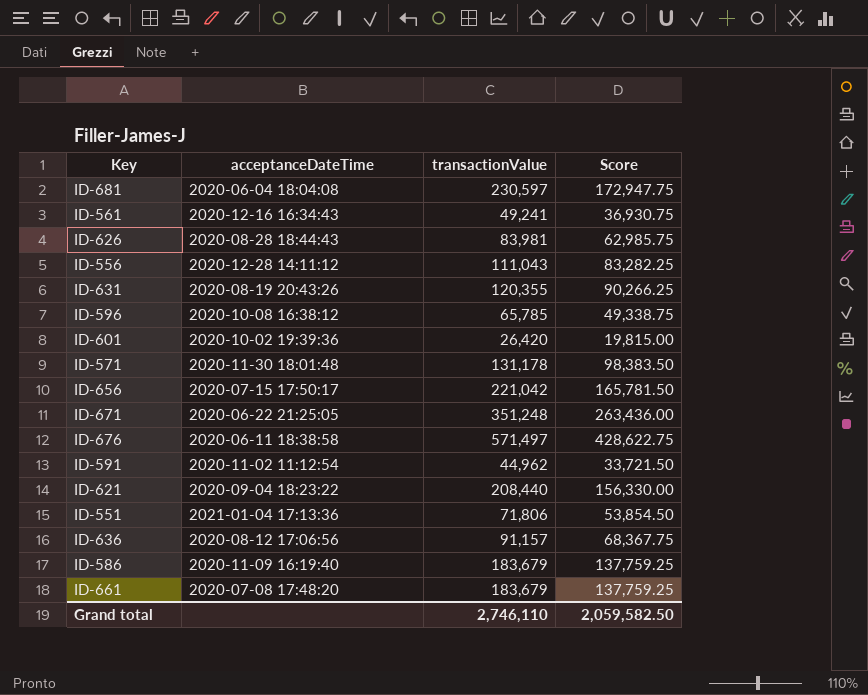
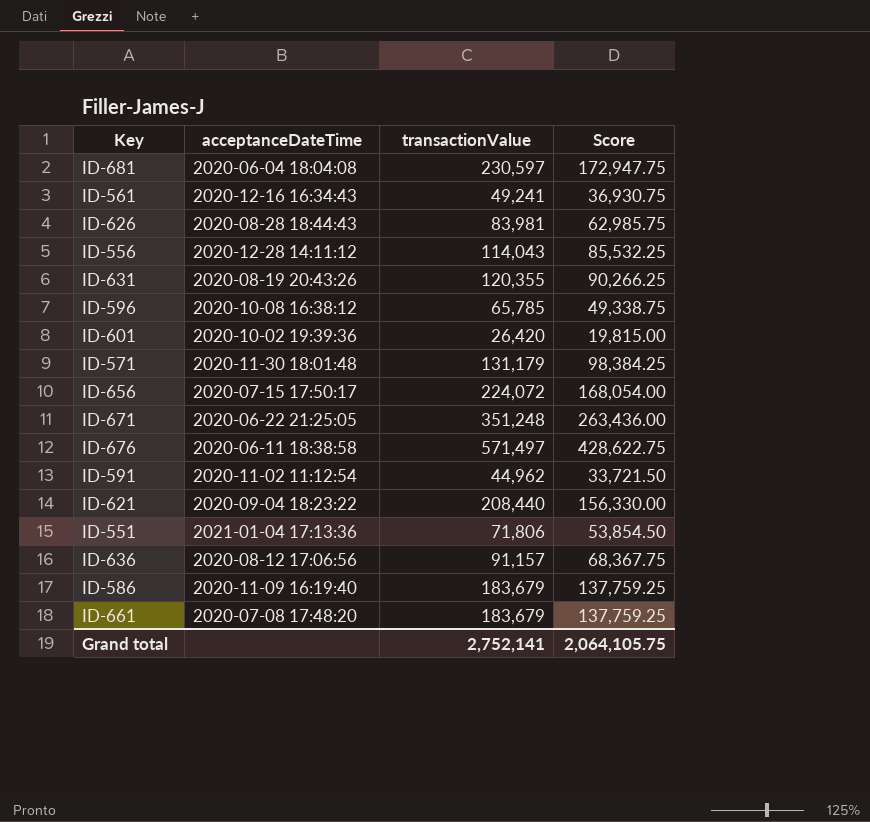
ID-556 | transactionValue: 111,043 -> 114,043
ID-556 | Score: 83,282.25 -> 85,532.25
ID-571 | transactionValue: 131,178 -> 131,179
ID-571 | Score: 98,383.50 -> 98,384.25
ID-656 | transactionValue: 221,042 -> 224,072
ID-656 | Score: 165,781.50 -> 168,054.00
Grand total | transactionValue: 2,746,110 -> 2,752,141
Grand total | Score: 2,059,582.50 -> 2,064,105.75

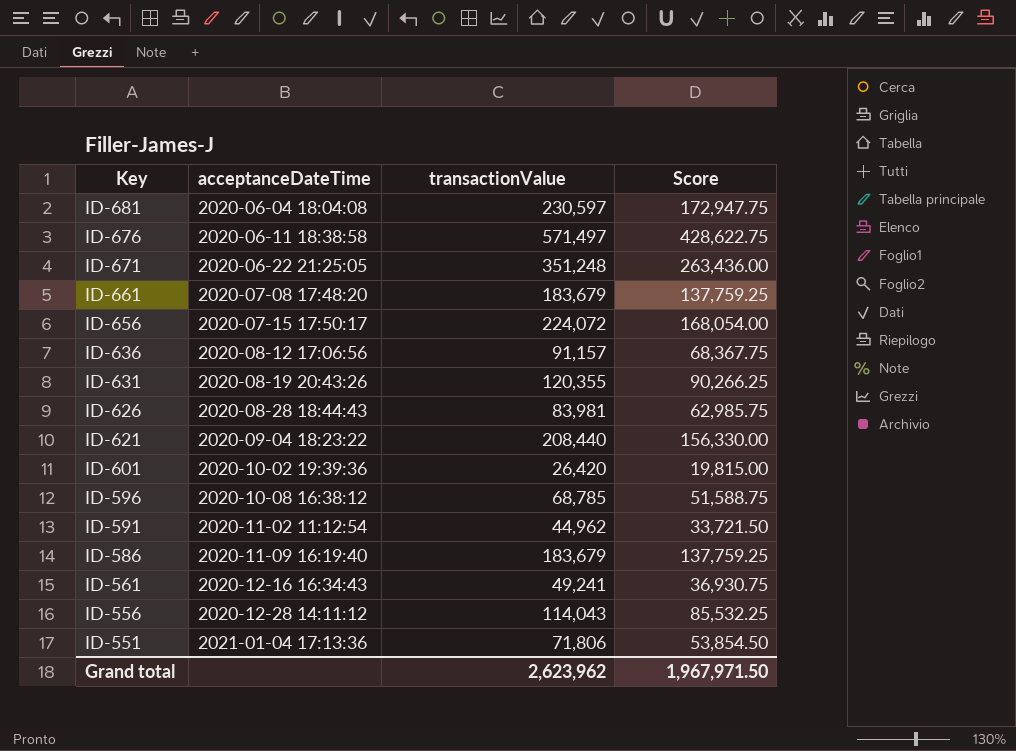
row order: none -> Key descending
row ID-571: 2020-11-30 18:01:48 | 131,179 | 98,384.25 -> none
ID-596 | transactionValue: 65,785 -> 68,785
ID-596 | Score: 49,338.75 -> 51,588.75
Grand total | transactionValue: 2,752,141 -> 2,623,962
Grand total | Score: 2,064,105.75 -> 1,967,971.50

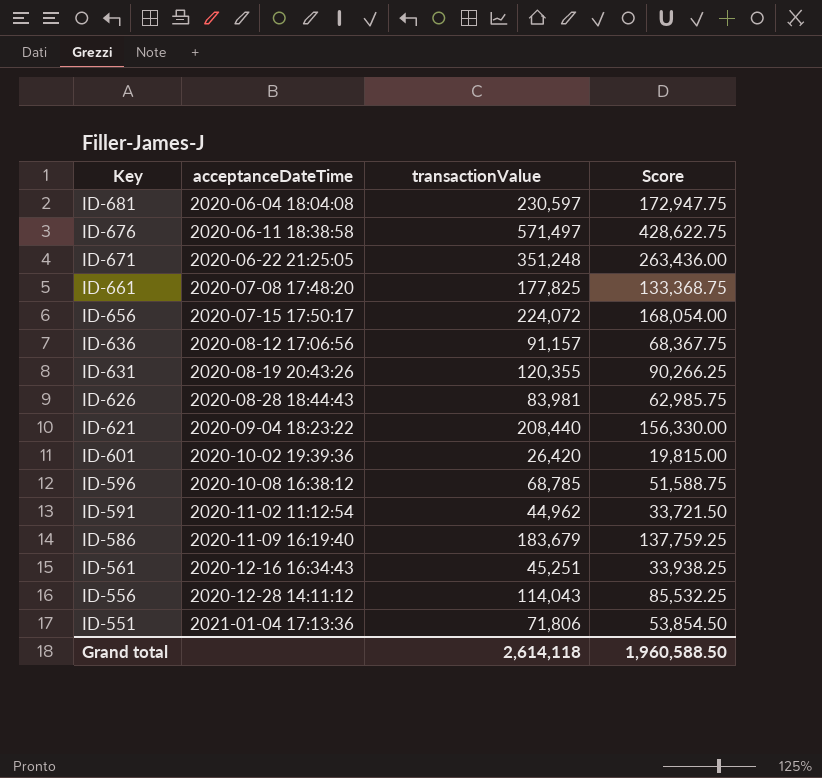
ID-661 | transactionValue: 183,679 -> 177,825
ID-661 | Score: 137,759.25 -> 133,368.75
ID-561 | transactionValue: 49,241 -> 45,251
ID-561 | Score: 36,930.75 -> 33,938.25
Grand total | transactionValue: 2,623,962 -> 2,614,118
Grand total | Score: 1,967,971.50 -> 1,960,588.50

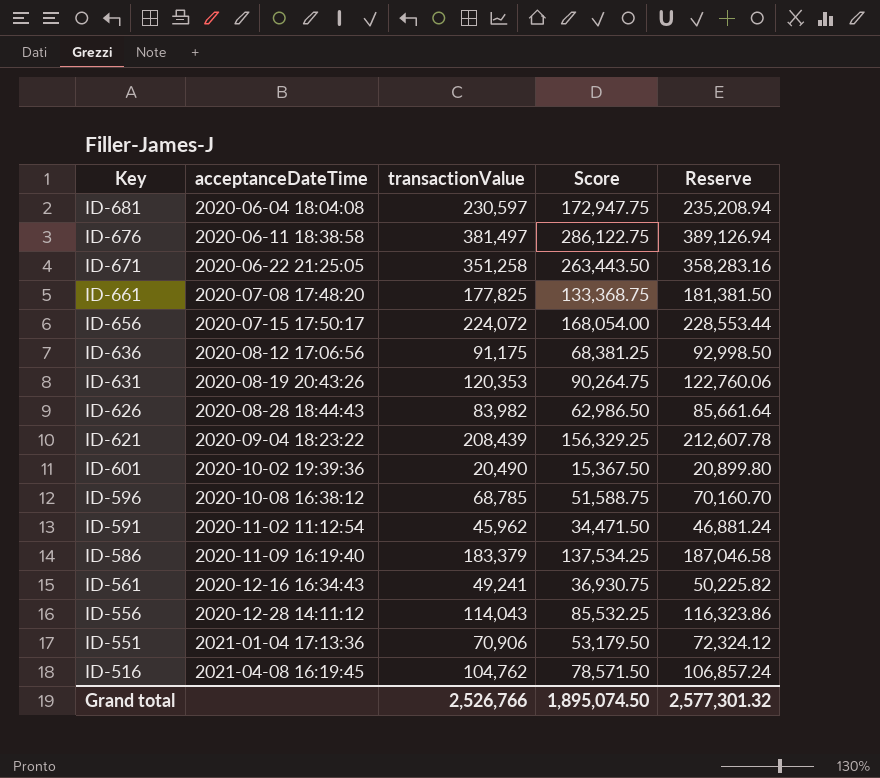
column Reserve | formula: none -> [transactionValue] * 1.02
ID-676 | transactionValue: 571,497 -> 381,497
ID-676 | Score: 428,622.75 -> 286,122.75
ID-671 | transactionValue: 351,248 -> 351,258
ID-671 | Score: 263,436.00 -> 263,443.50
ID-636 | transactionValue: 91,157 -> 91,175
ID-636 | Score: 68,367.75 -> 68,381.25
ID-631 | transactionValue: 120,355 -> 120,353
ID-631 | Score: 90,266.25 -> 90,264.75
ID-626 | transactionValue: 83,981 -> 83,982
ID-626 | Score: 62,985.75 -> 62,986.50
ID-621 | transactionValue: 208,440 -> 208,439
ID-621 | Score: 156,330.00 -> 156,329.25
ID-601 | transactionValue: 26,420 -> 20,490
ID-601 | Score: 19,815.00 -> 15,367.50
ID-591 | transactionValue: 44,962 -> 45,962
ID-591 | Score: 33,721.50 -> 34,471.50
ID-586 | transactionValue: 183,679 -> 183,379
ID-586 | Score: 137,759.25 -> 137,534.25
ID-561 | transactionValue: 45,251 -> 49,241
ID-561 | Score: 33,938.25 -> 36,930.75
ID-551 | transactionValue: 71,806 -> 70,906
ID-551 | Score: 53,854.50 -> 53,179.50
row ID-516: none -> 2021-04-08 16:19:45 | 104,762 | 78,571.50 | 106,857.24
Grand total | transactionValue: 2,614,118 -> 2,526,766
Grand total | Score: 1,960,588.50 -> 1,895,074.50

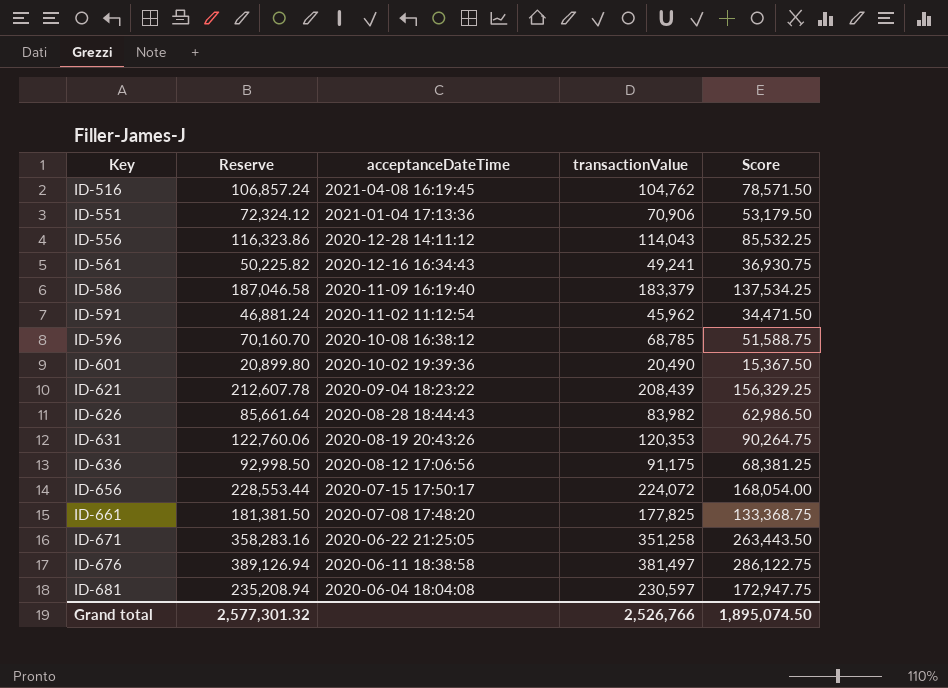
row order: Key descending -> Key ascending
column Reserve | position: 5 -> 2

